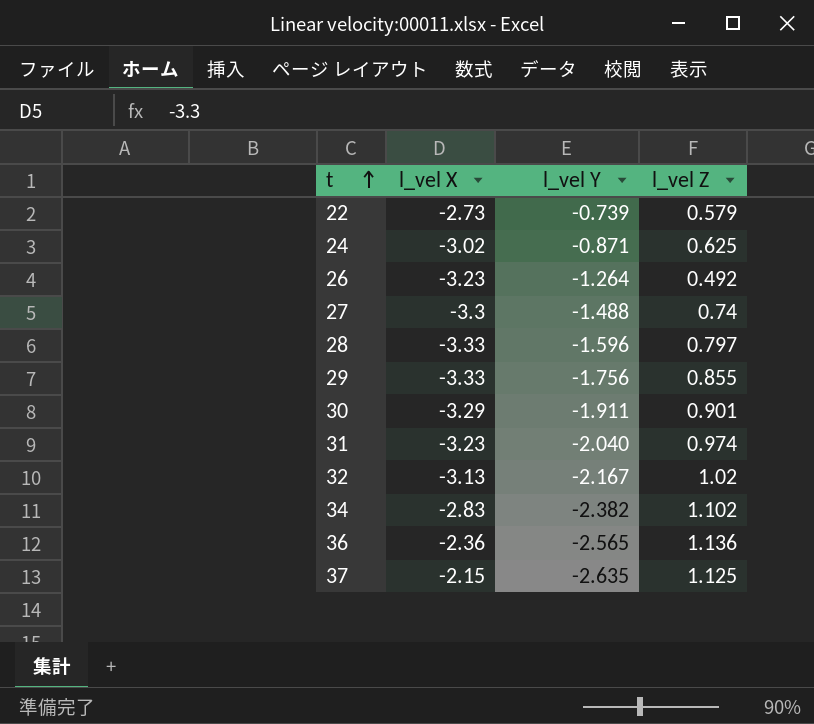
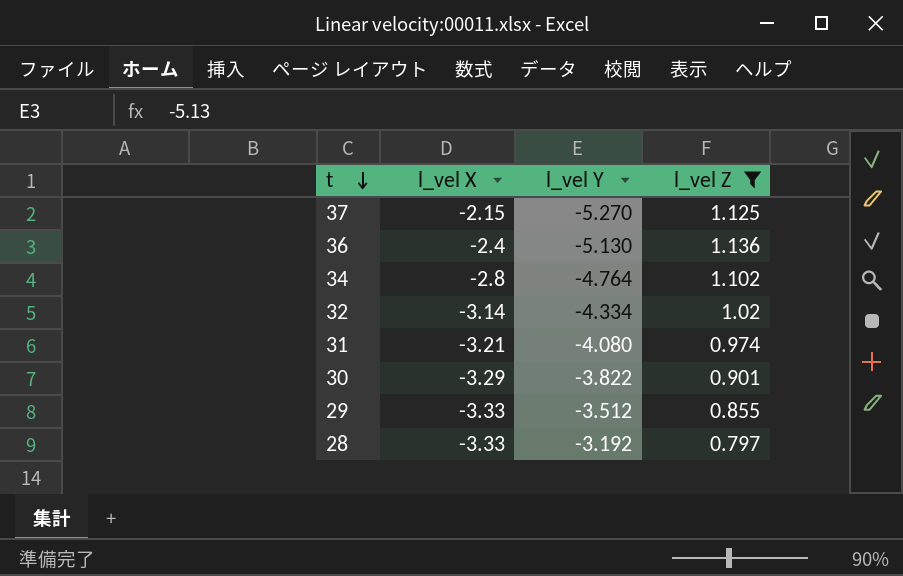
filter: none -> l_vel Z >= 0.797
row order: t ascending -> t descending
37 | l_vel Y: -2.635 -> -5.270
36 | l_vel X: -2.36 -> -2.4
36 | l_vel Y: -2.565 -> -5.130
34 | l_vel X: -2.83 -> -2.8
34 | l_vel Y: -2.382 -> -4.764
32 | l_vel X: -3.13 -> -3.14
32 | l_vel Y: -2.167 -> -4.334
31 | l_vel X: -3.23 -> -3.21
31 | l_vel Y: -2.040 -> -4.080
30 | l_vel Y: -1.911 -> -3.822
29 | l_vel Y: -1.756 -> -3.512
28 | l_vel Y: -1.596 -> -3.192

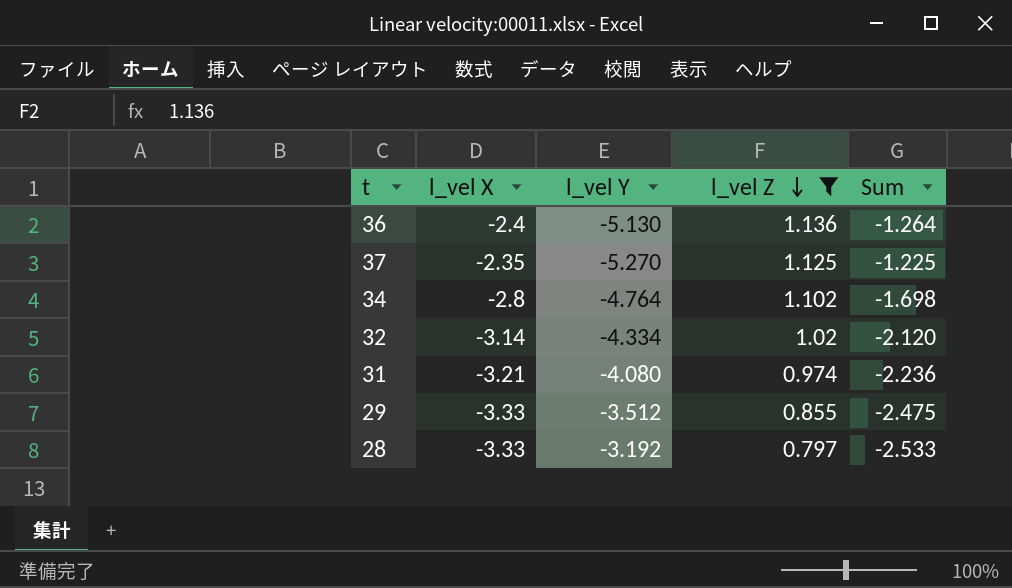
row order: t descending -> l_vel Z descending
column Sum | formula: none -> [l_vel X] + [l_vel Z]
row 30: -3.29 | -3.822 | 0.901 -> none
37 | l_vel X: -2.15 -> -2.35

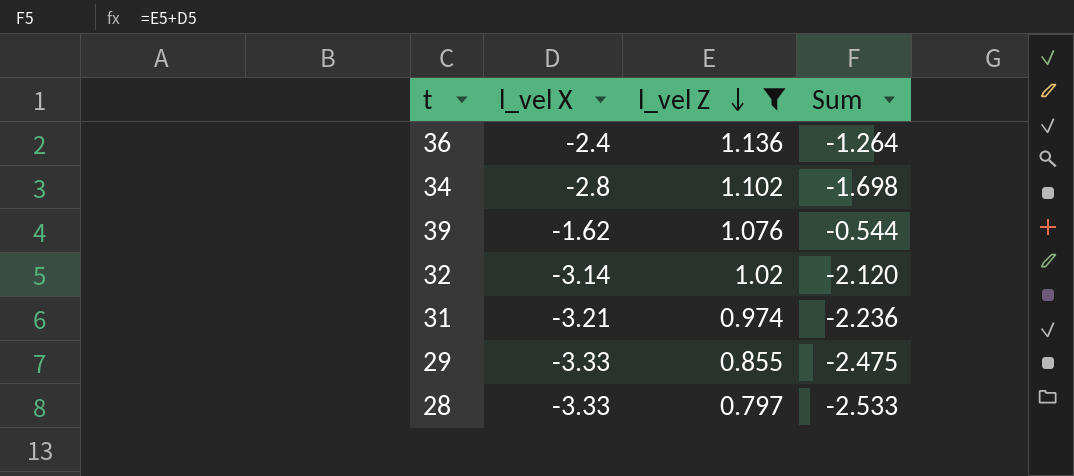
column l_vel Y | position: 3 -> none
row 37: -2.35 | -5.270 | 1.125 | -1.225 -> none
row 39: none -> -1.62 | 1.076 | -0.544

